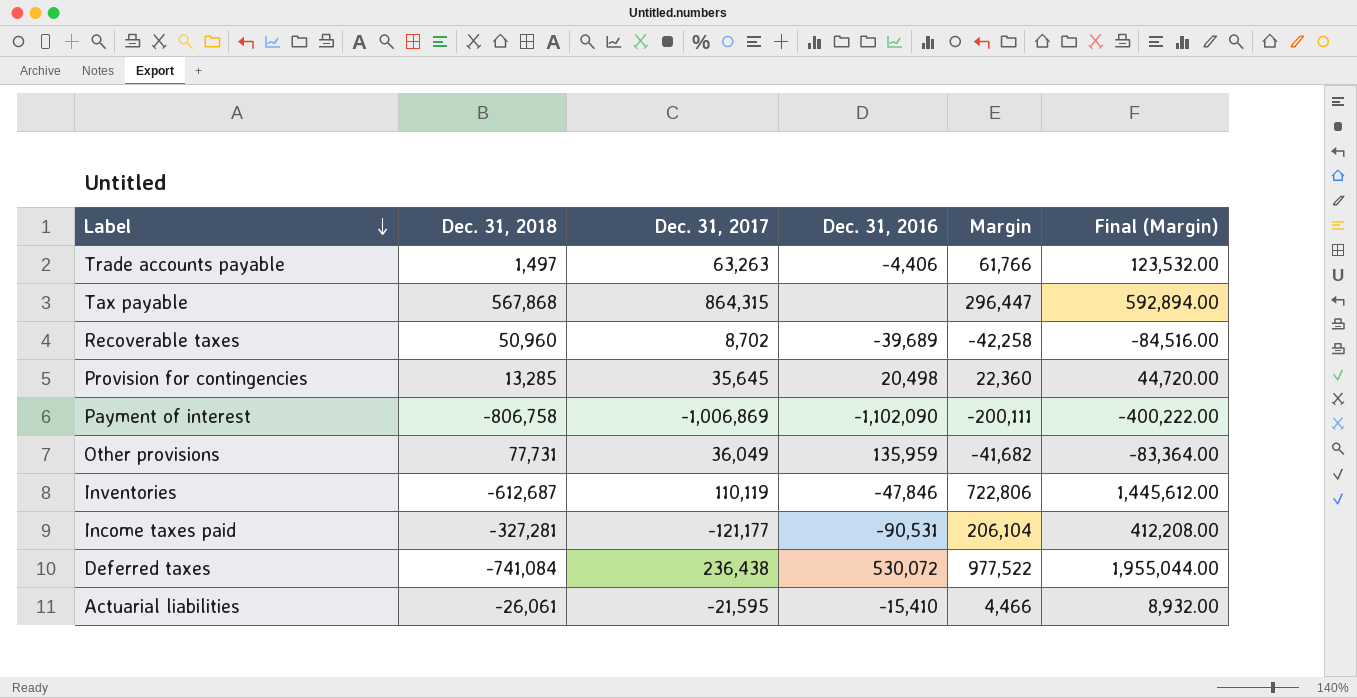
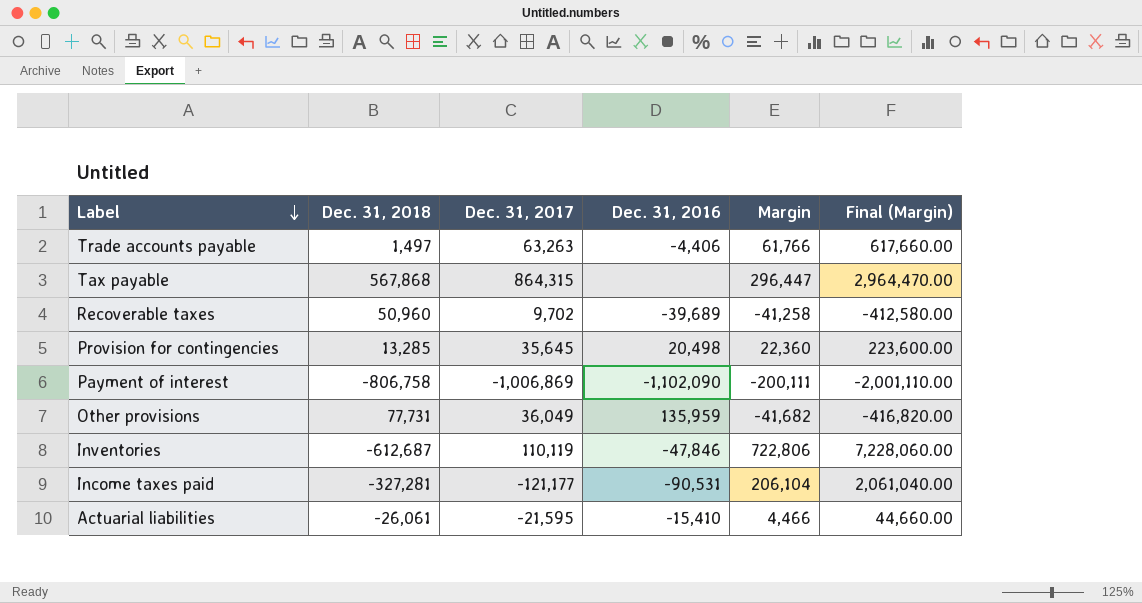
column Final (Margin) | formula: [Margin] * 2 -> [Margin] * 10
row Deferred taxes: -741,084 | 236,438 | 530,072 | 977,522 | 1,955,044.00 -> none
Recoverable taxes | Dec. 31, 2017: 8,702 -> 9,702
Recoverable taxes | Margin: -42,258 -> -41,258

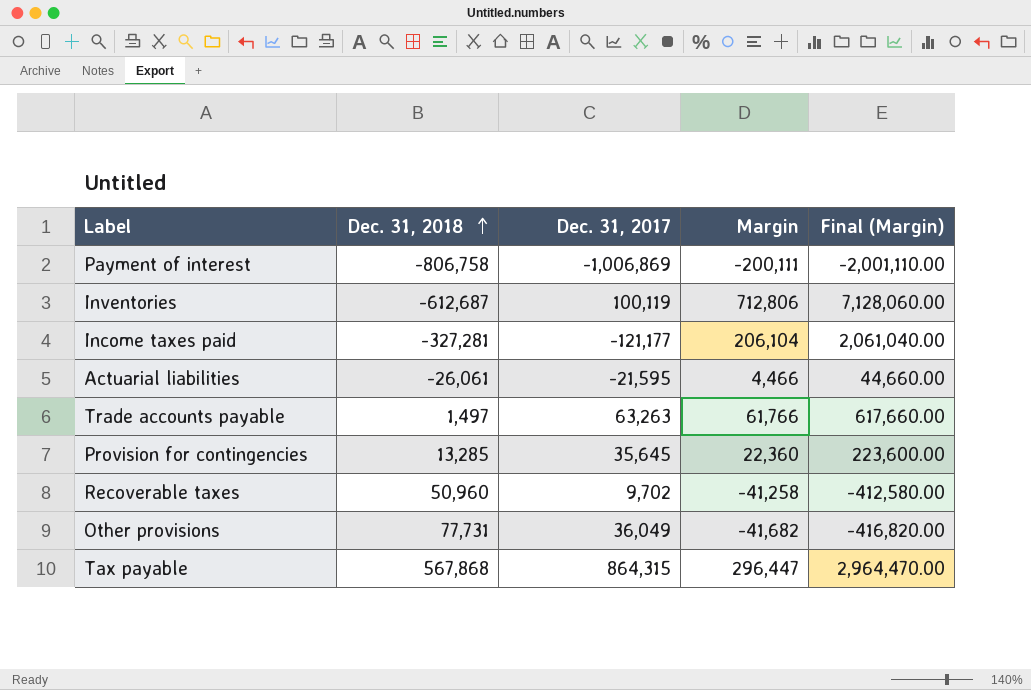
row order: Label descending -> Dec. 31, 2018 ascending
column Dec. 31, 2016 | position: 4 -> none
Inventories | Dec. 31, 2017: 110,119 -> 100,119
Inventories | Margin: 722,806 -> 712,806
Inventories | Final (Margin): 7,228,060.00 -> 7,128,060.00

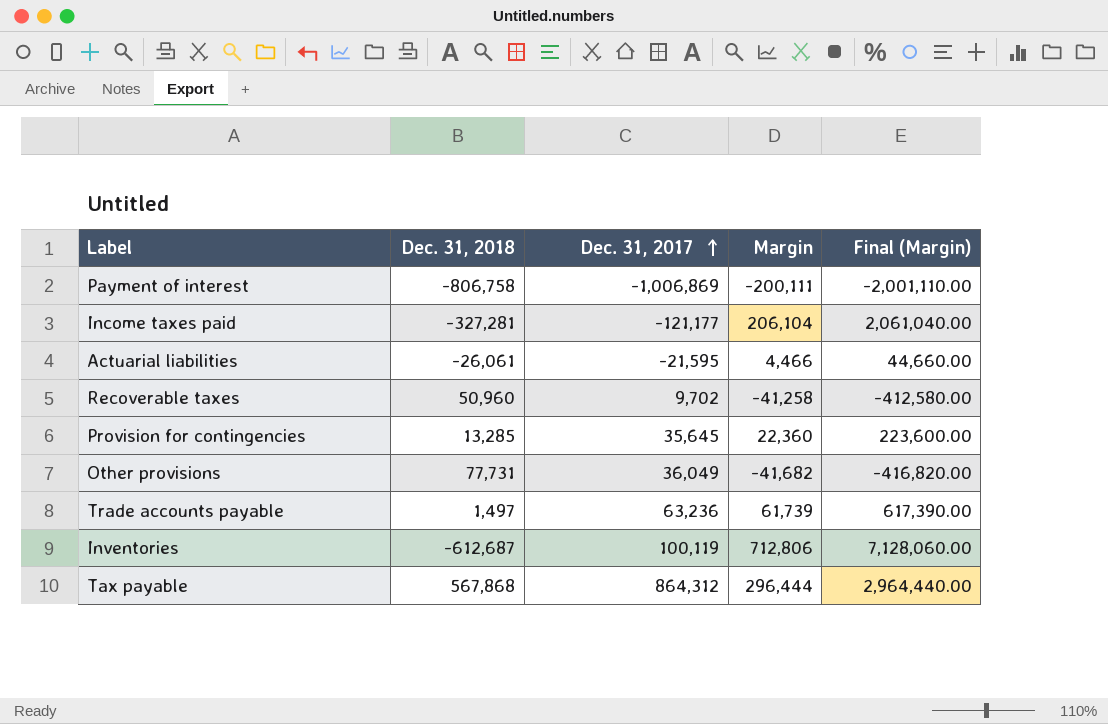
row order: Dec. 31, 2018 ascending -> Dec. 31, 2017 ascending
Trade accounts payable | Dec. 31, 2017: 63,263 -> 63,236
Trade accounts payable | Margin: 61,766 -> 61,739
Trade accounts payable | Final (Margin): 617,660.00 -> 617,390.00
Tax payable | Dec. 31, 2017: 864,315 -> 864,312
Tax payable | Margin: 296,447 -> 296,444
Tax payable | Final (Margin): 2,964,470.00 -> 2,964,440.00

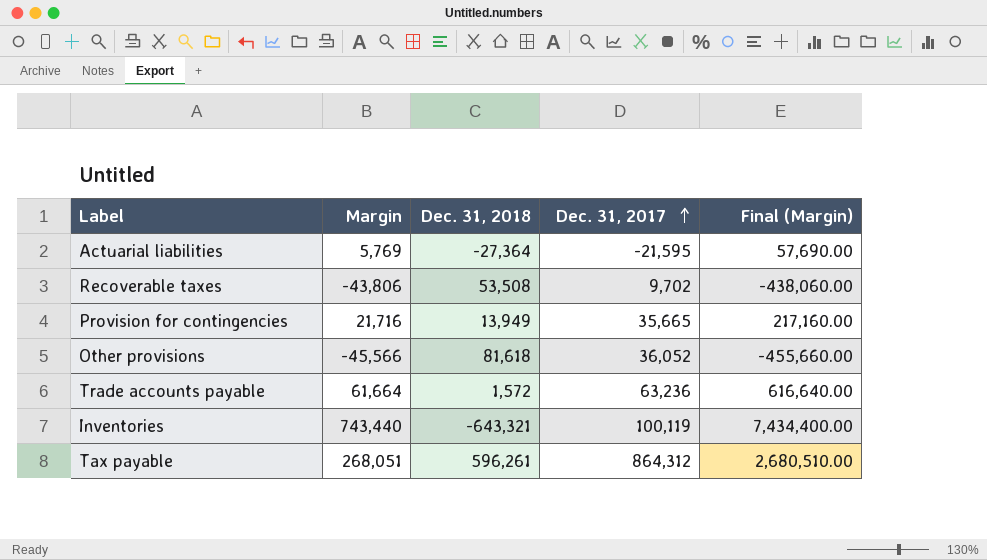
column Margin | position: 4 -> 2
row Payment of interest: -806,758 | -1,006,869 | -200,111 | -2,001,110.00 -> none
row Income taxes paid: -327,281 | -121,177 | 206,104 | 2,061,040.00 -> none
Actuarial liabilities | Margin: 4,466 -> 5,769
Actuarial liabilities | Dec. 31, 2018: -26,061 -> -27,364
Actuarial liabilities | Final (Margin): 44,660.00 -> 57,690.00
Recoverable taxes | Margin: -41,258 -> -43,806
Recoverable taxes | Dec. 31, 2018: 50,960 -> 53,508
Recoverable taxes | Final (Margin): -412,580.00 -> -438,060.00
Provision for contingencies | Margin: 22,360 -> 21,716
Provision for contingencies | Dec. 31, 2018: 13,285 -> 13,949
Provision for contingencies | Dec. 31, 2017: 35,645 -> 35,665
Provision for contingencies | Final (Margin): 223,600.00 -> 217,160.00
Other provisions | Margin: -41,682 -> -45,566
Other provisions | Dec. 31, 2018: 77,731 -> 81,618
Other provisions | Dec. 31, 2017: 36,049 -> 36,052
Other provisions | Final (Margin): -416,820.00 -> -455,660.00
Trade accounts payable | Margin: 61,739 -> 61,664
Trade accounts payable | Dec. 31, 2018: 1,497 -> 1,572
Trade accounts payable | Final (Margin): 617,390.00 -> 616,640.00
Inventories | Margin: 712,806 -> 743,440
Inventories | Dec. 31, 2018: -612,687 -> -643,321
Inventories | Final (Margin): 7,128,060.00 -> 7,434,400.00
Tax payable | Margin: 296,444 -> 268,051
Tax payable | Dec. 31, 2018: 567,868 -> 596,261
Tax payable | Final (Margin): 2,964,440.00 -> 2,680,510.00

